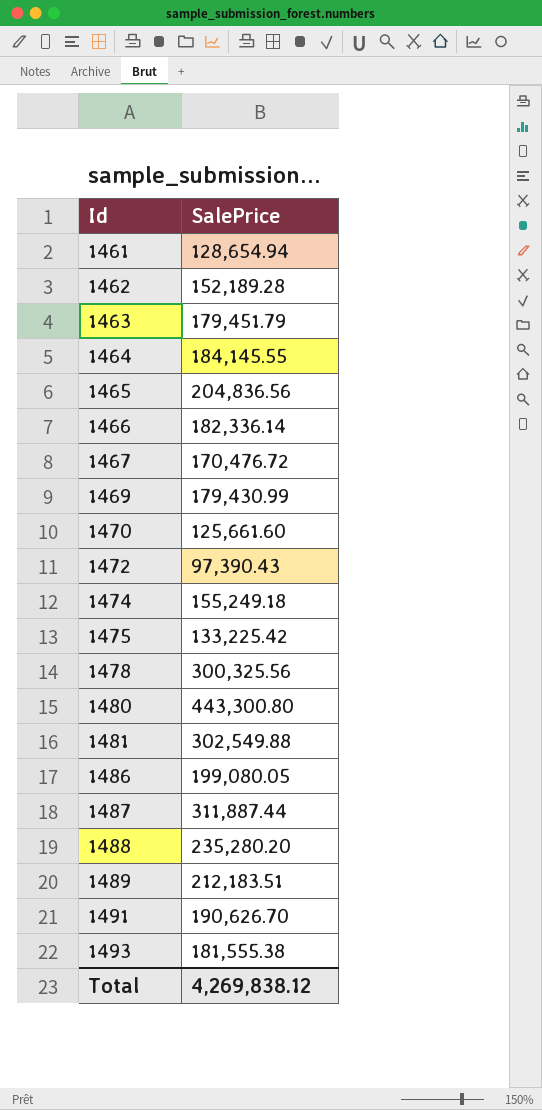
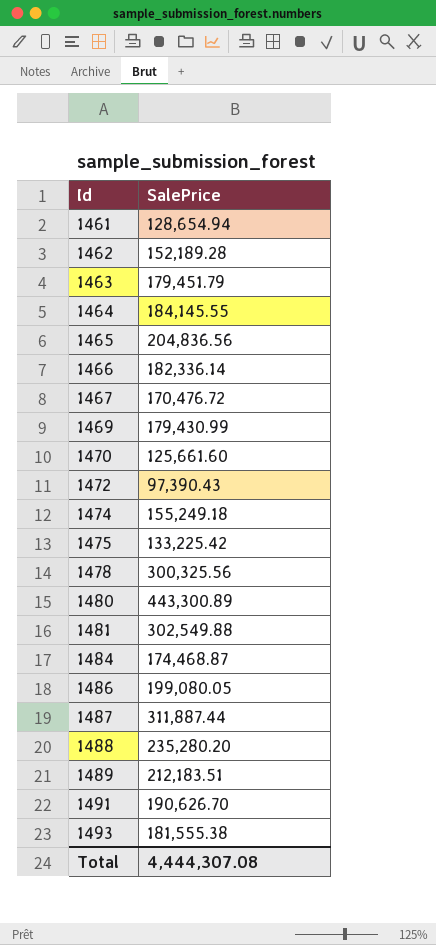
1480 | SalePrice: 443,300.80 -> 443,300.89
row 1484: none -> 174,468.87
Total | SalePrice: 4,269,838.12 -> 4,444,307.08

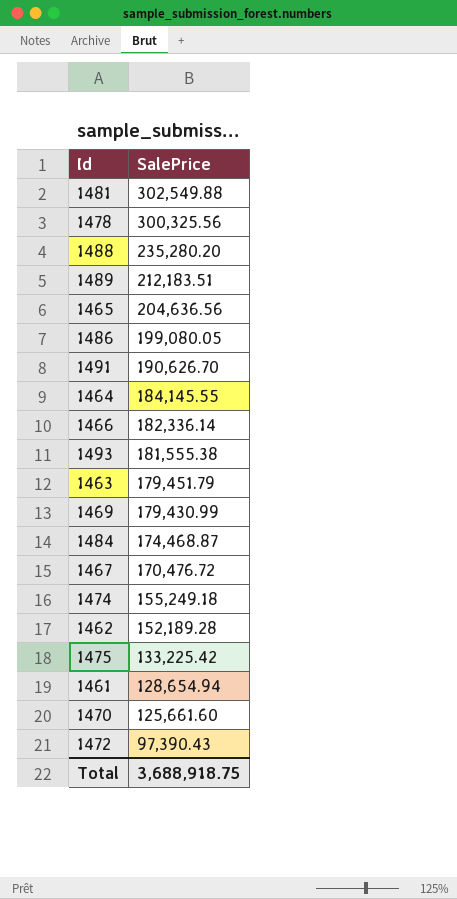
row order: Id ascending -> SalePrice descending
row 1480: 443,300.89 -> none
row 1487: 311,887.44 -> none
1465 | SalePrice: 204,836.56 -> 204,636.56
Total | SalePrice: 4,444,307.08 -> 3,688,918.75

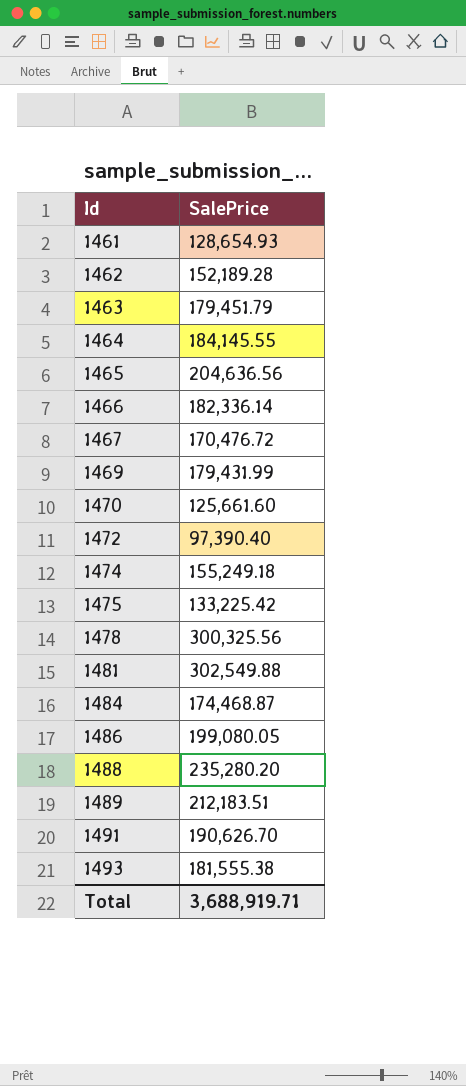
row order: SalePrice descending -> Id ascending
1461 | SalePrice: 128,654.94 -> 128,654.93
1469 | SalePrice: 179,430.99 -> 179,431.99
1472 | SalePrice: 97,390.43 -> 97,390.40
Total | SalePrice: 3,688,918.75 -> 3,688,919.71

